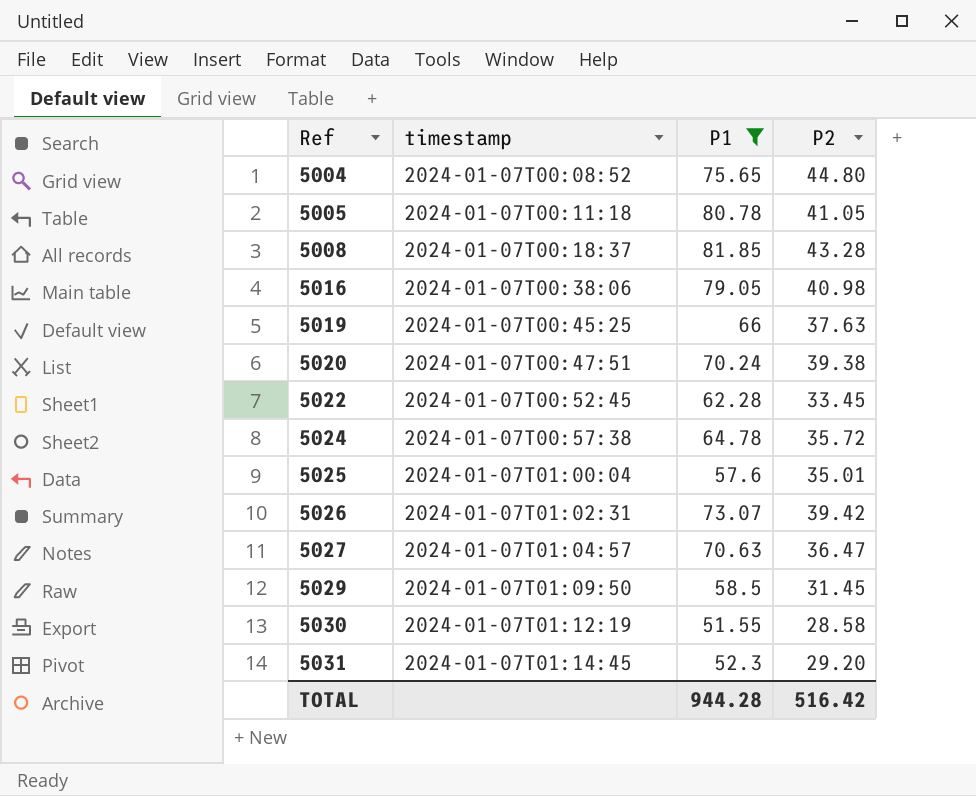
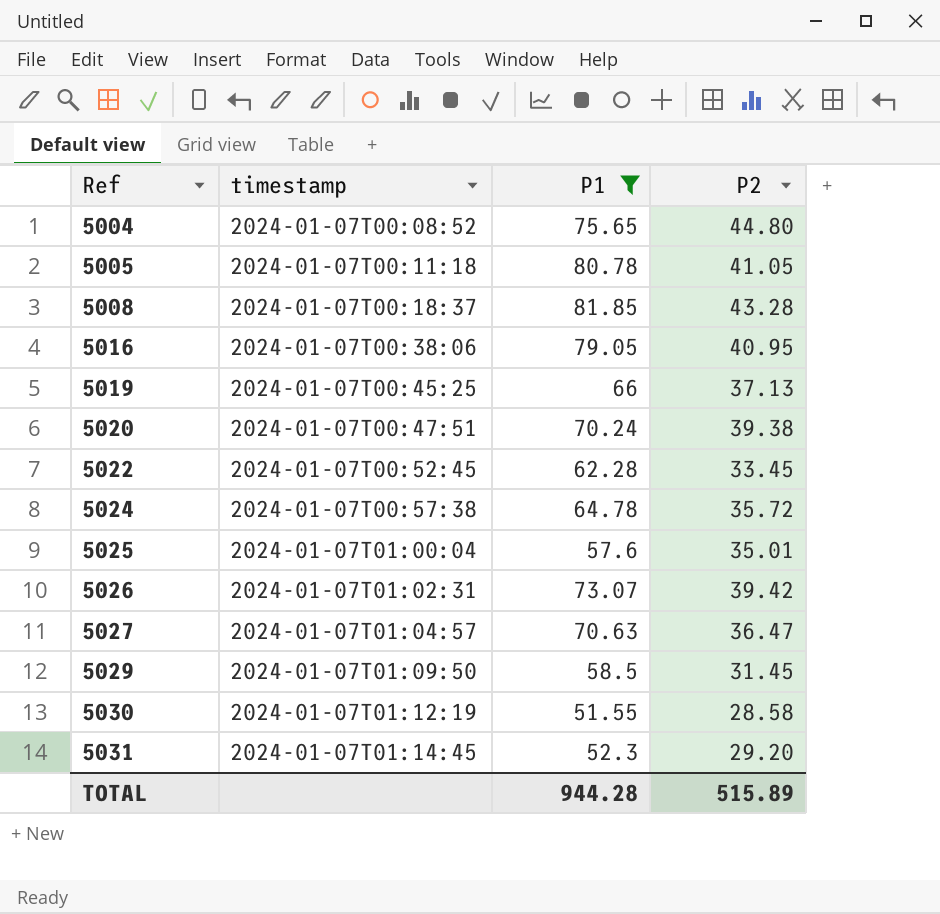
5016 | P2: 40.98 -> 40.95
5019 | P2: 37.63 -> 37.13
TOTAL | P2: 516.42 -> 515.89

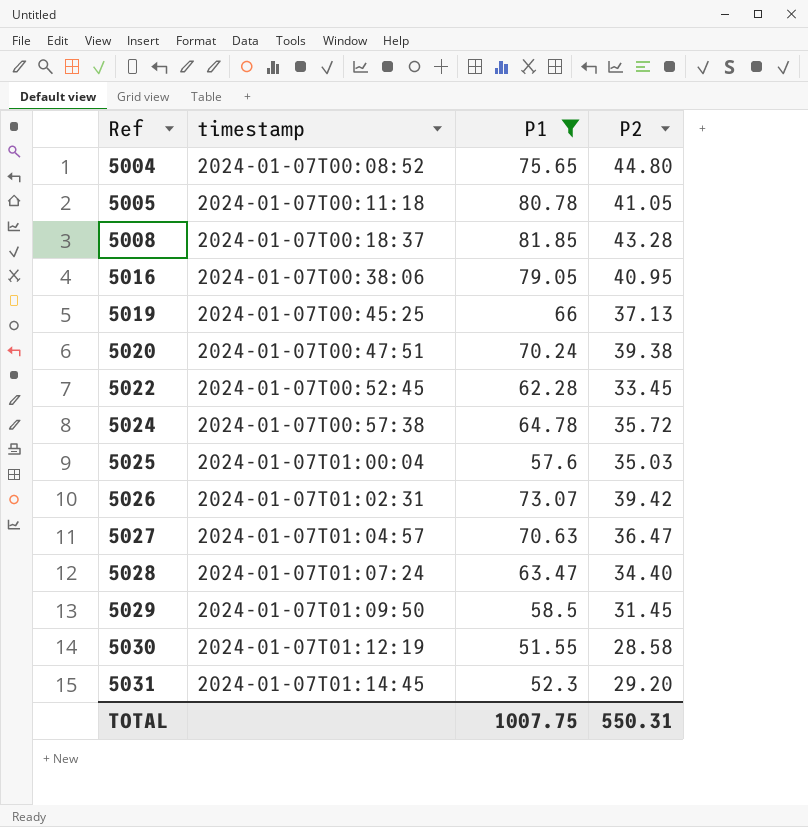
5025 | P2: 35.01 -> 35.03
row 5028: none -> 2024-01-07T01:07:24 | 63.47 | 34.40
TOTAL | P1: 944.28 -> 1007.75
TOTAL | P2: 515.89 -> 550.31

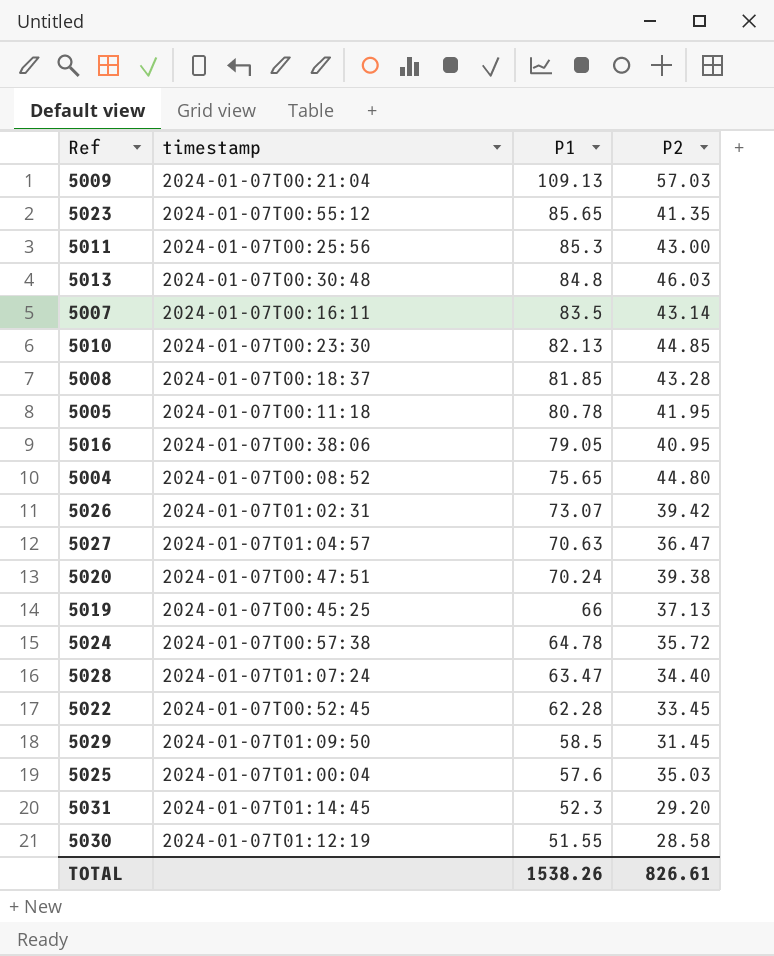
filter: P1 <= 81.85 -> none
row order: Ref ascending -> P1 descending
5005 | P2: 41.05 -> 41.95
TOTAL | P1: 1007.75 -> 1538.26
TOTAL | P2: 550.31 -> 826.61

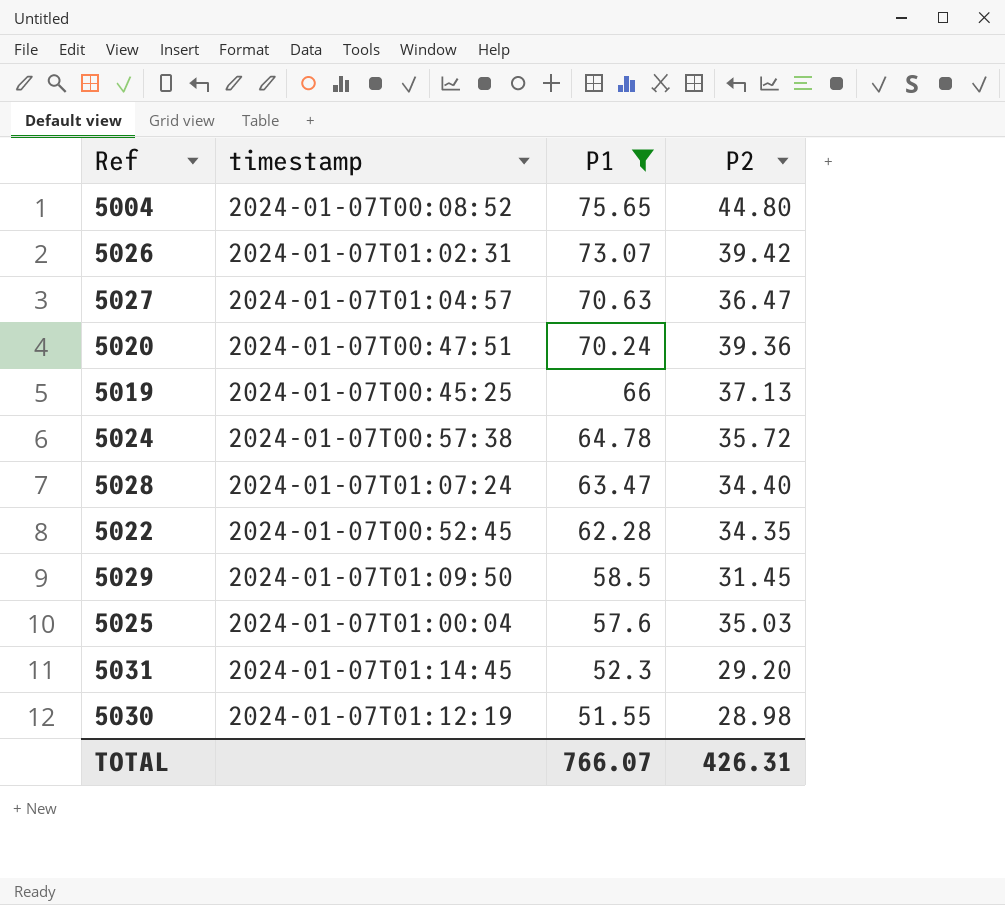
filter: none -> P1 <= 75.65
5020 | P2: 39.38 -> 39.36
5022 | P2: 33.45 -> 34.35
5030 | P2: 28.58 -> 28.98
TOTAL | P1: 1538.26 -> 766.07
TOTAL | P2: 826.61 -> 426.31

